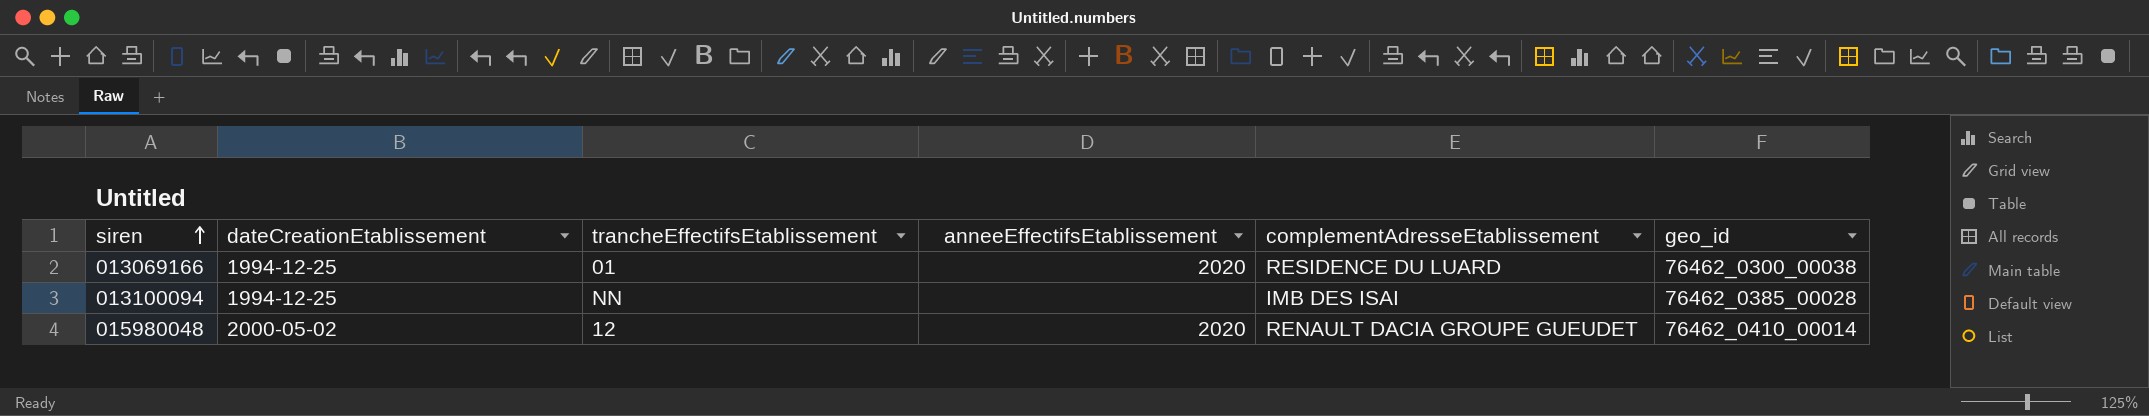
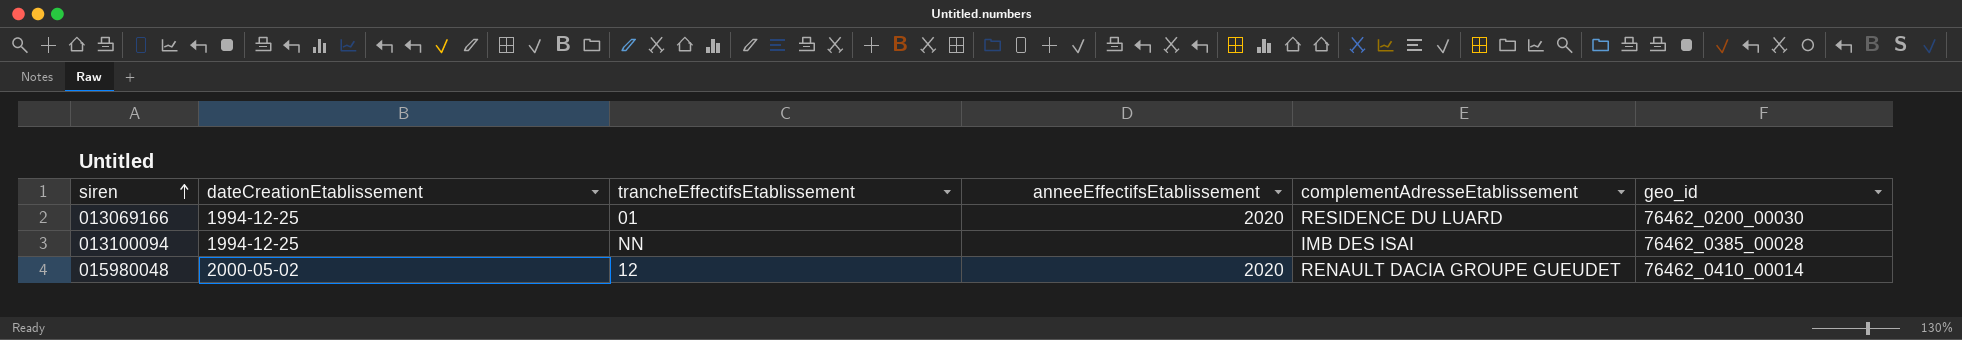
013069166 | geo_id: 76462_0300_00038 -> 76462_0200_00030

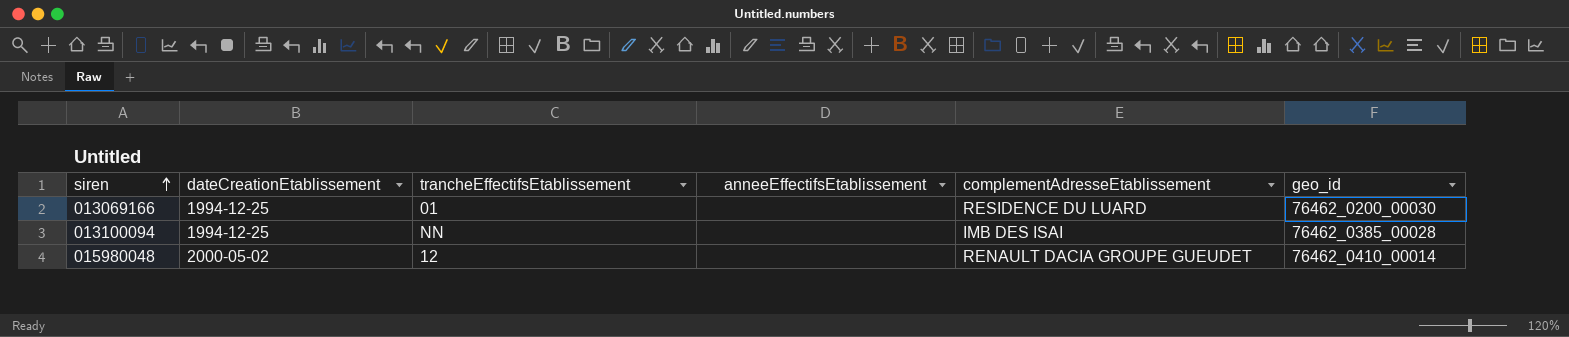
013069166 | anneeEffectifsEtablissement: 2020 -> none
015980048 | anneeEffectifsEtablissement: 2020 -> none

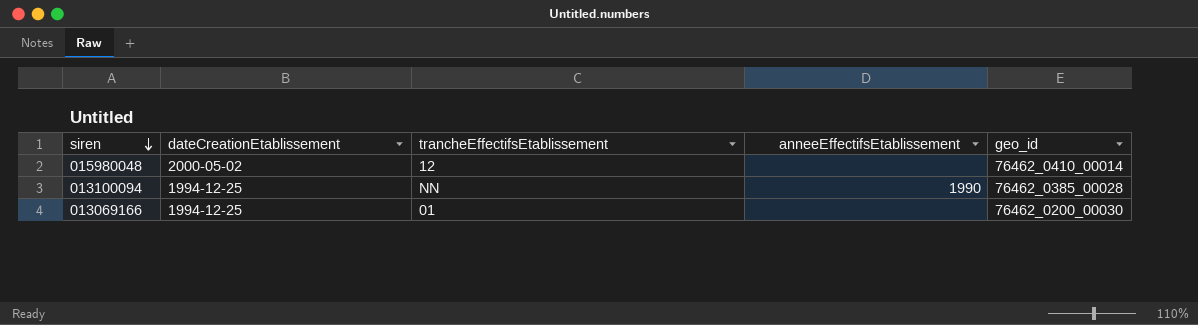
row order: siren ascending -> siren descending
column complementAdresseEtablissement | position: 5 -> none
013100094 | anneeEffectifsEtablissement: none -> 1990

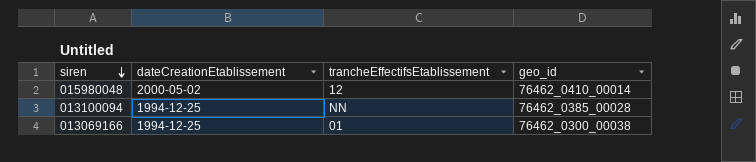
column anneeEffectifsEtablissement | position: 4 -> none
013069166 | geo_id: 76462_0200_00030 -> 76462_0300_00038

